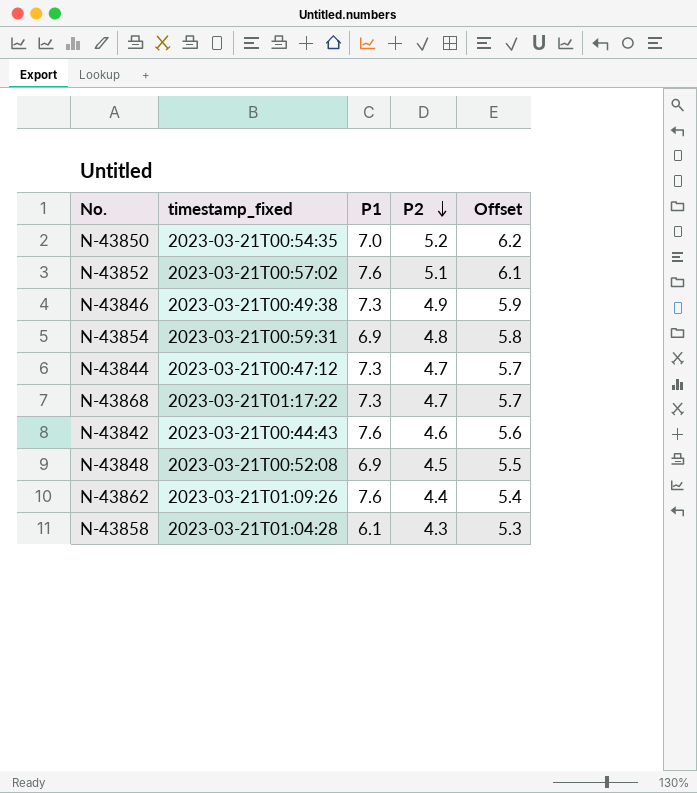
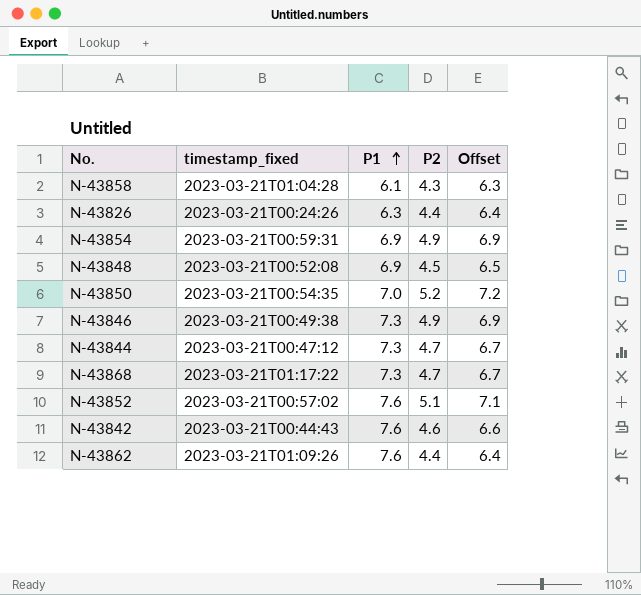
row order: P2 descending -> P1 ascending
column Offset | formula: [P2] + 1 -> [P2] + 2
row N-43826: none -> 2023-03-21T00:24:26 | 6.3 | 4.4 | 6.4
N-43854 | P2: 4.8 -> 4.9

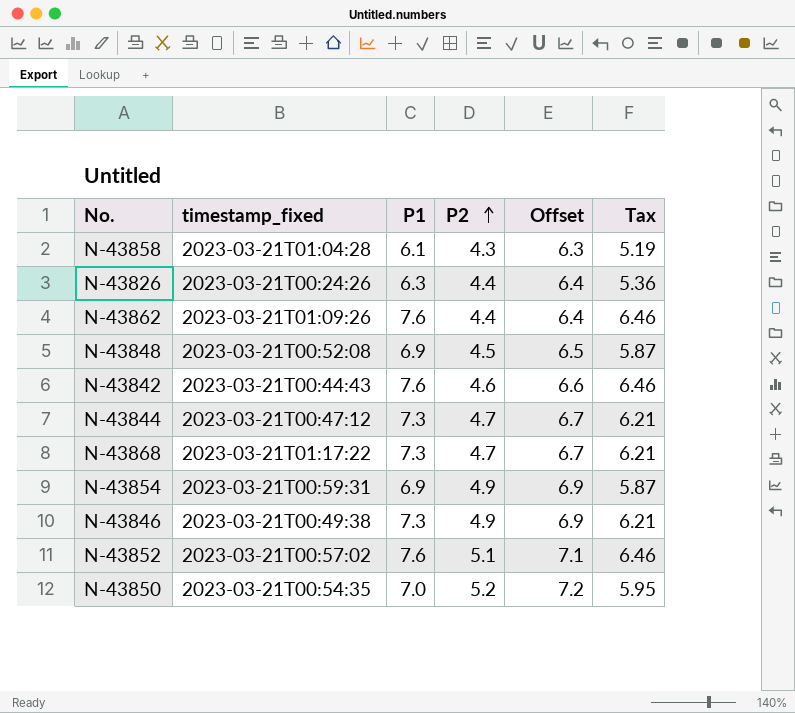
row order: P1 ascending -> P2 ascending
column Tax | formula: none -> [P1] * 0.85

